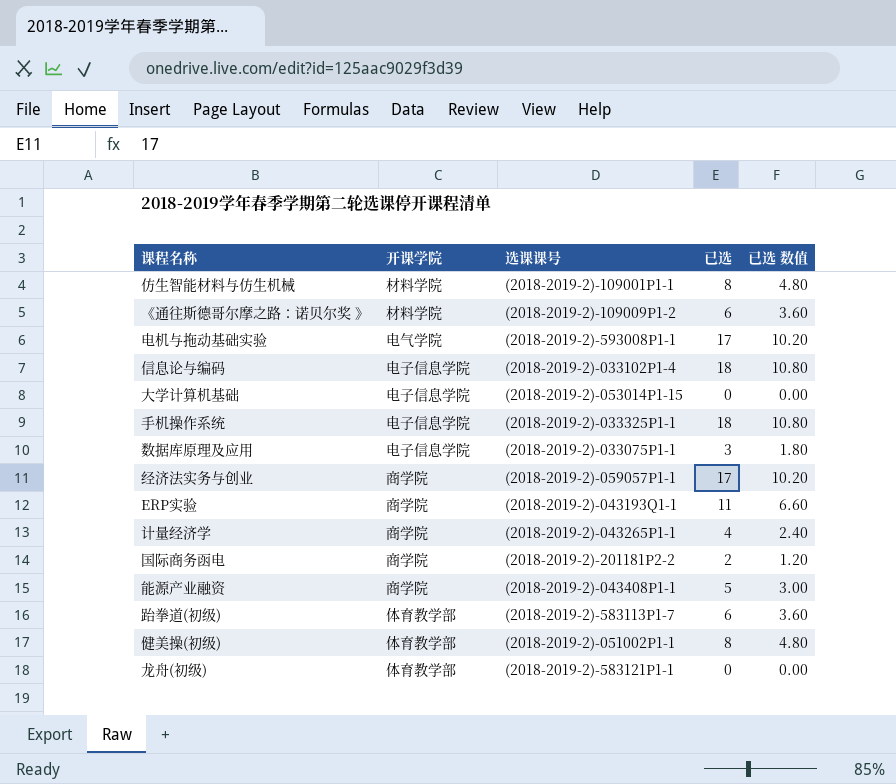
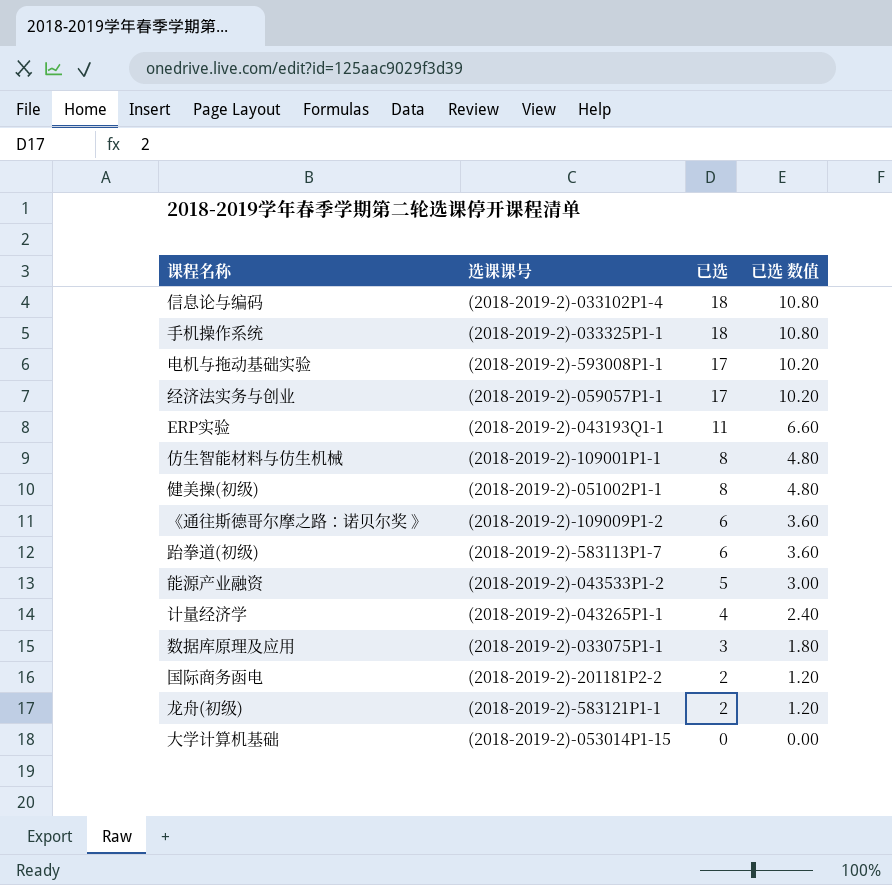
row order: none -> 已选 descending
column 开课学院 | position: 2 -> none
能源产业融资 | 选课课号: (2018-2019-2)-043408P1-1 -> (2018-2019-2)-043533P1-2
龙舟(初级) | 已选: 0 -> 2
龙舟(初级) | 已选 数值: 0.00 -> 1.20

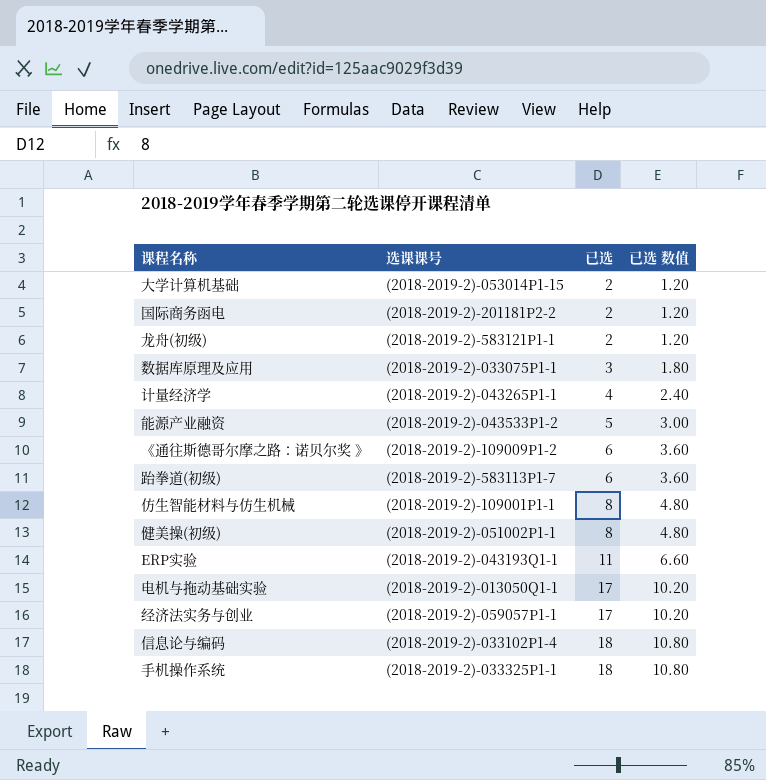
row order: 已选 descending -> 已选 ascending
大学计算机基础 | 已选: 0 -> 2
大学计算机基础 | 已选 数值: 0.00 -> 1.20
电机与拖动基础实验 | 选课课号: (2018-2019-2)-593008P1-1 -> (2018-2019-2)-013050Q1-1

